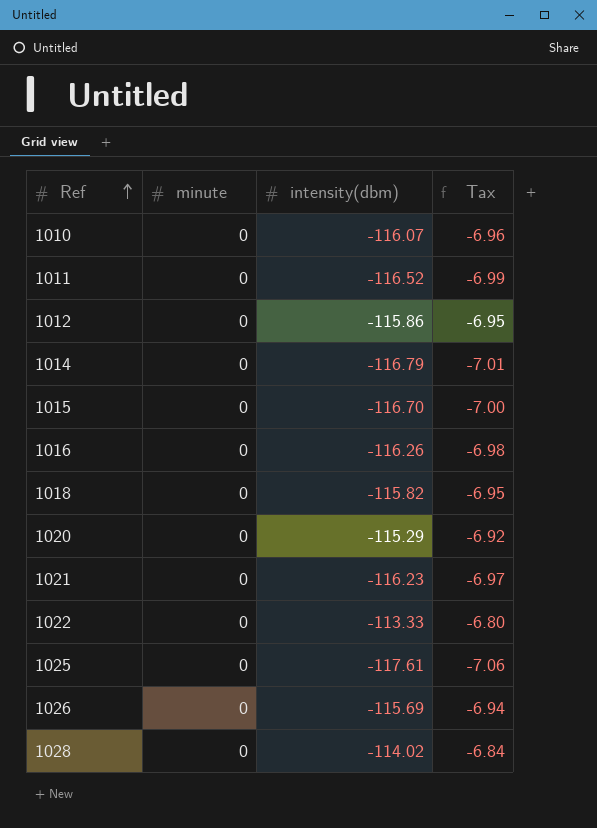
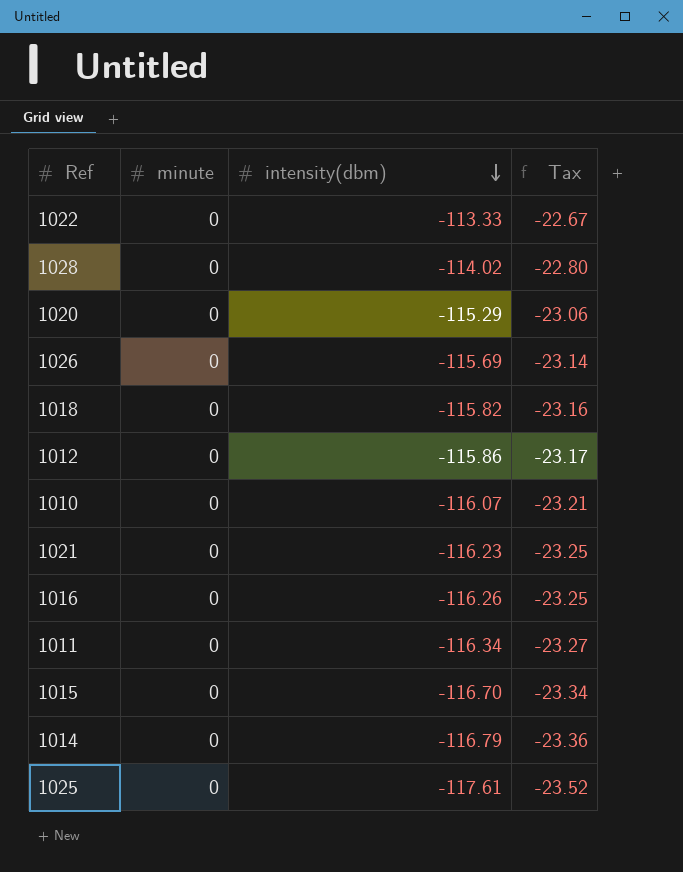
row order: Ref ascending -> intensity(dbm) descending
column Tax | formula: [intensity(dbm)] * 0.06 -> [intensity(dbm)] * 0.2
1011 | intensity(dbm): -116.52 -> -116.34

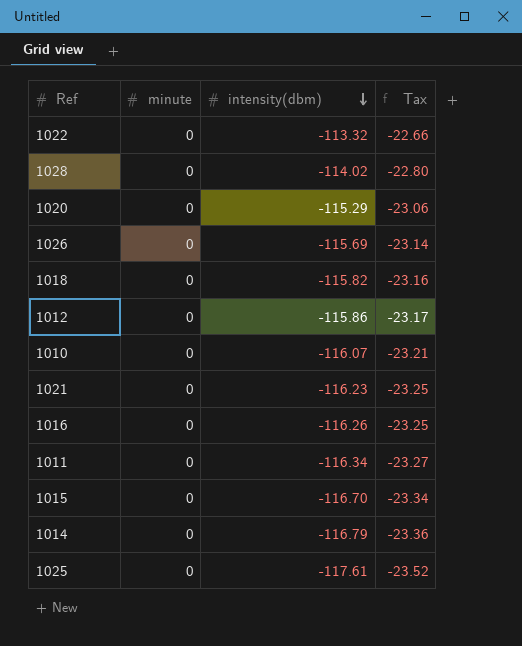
1022 | intensity(dbm): -113.33 -> -113.32
1022 | Tax: -22.67 -> -22.66

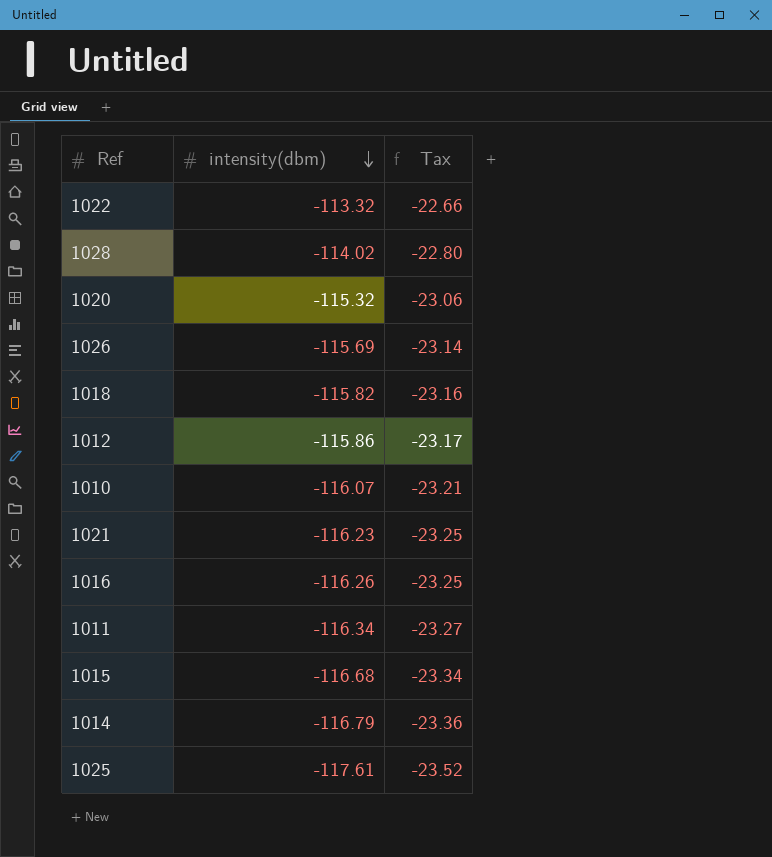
column minute | position: 2 -> none
1020 | intensity(dbm): -115.29 -> -115.32
1015 | intensity(dbm): -116.70 -> -116.68

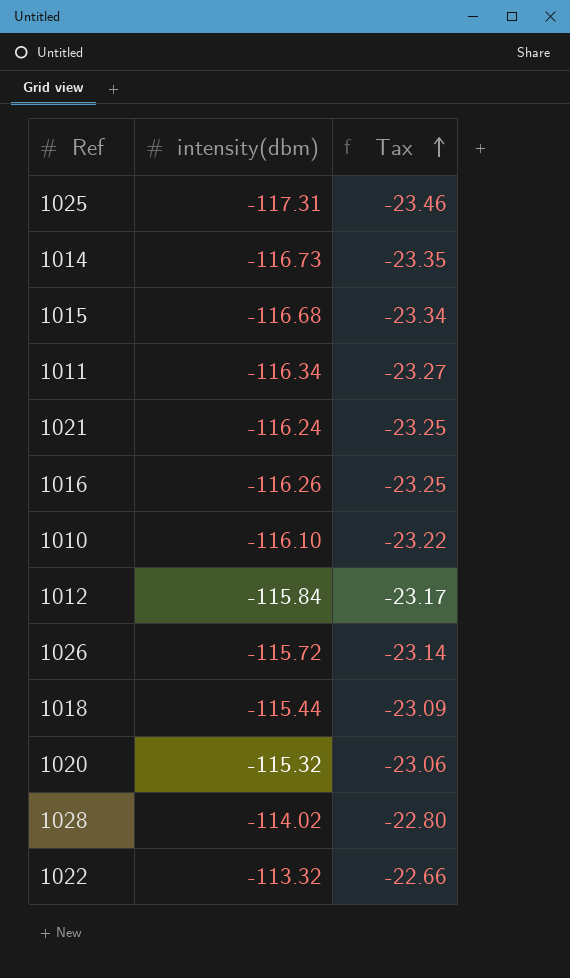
row order: intensity(dbm) descending -> Tax ascending
1025 | intensity(dbm): -117.61 -> -117.31
1025 | Tax: -23.52 -> -23.46
1014 | intensity(dbm): -116.79 -> -116.73
1014 | Tax: -23.36 -> -23.35
1021 | intensity(dbm): -116.23 -> -116.24
1010 | intensity(dbm): -116.07 -> -116.10
1010 | Tax: -23.21 -> -23.22
1012 | intensity(dbm): -115.86 -> -115.84
1026 | intensity(dbm): -115.69 -> -115.72
1018 | intensity(dbm): -115.82 -> -115.44
1018 | Tax: -23.16 -> -23.09

